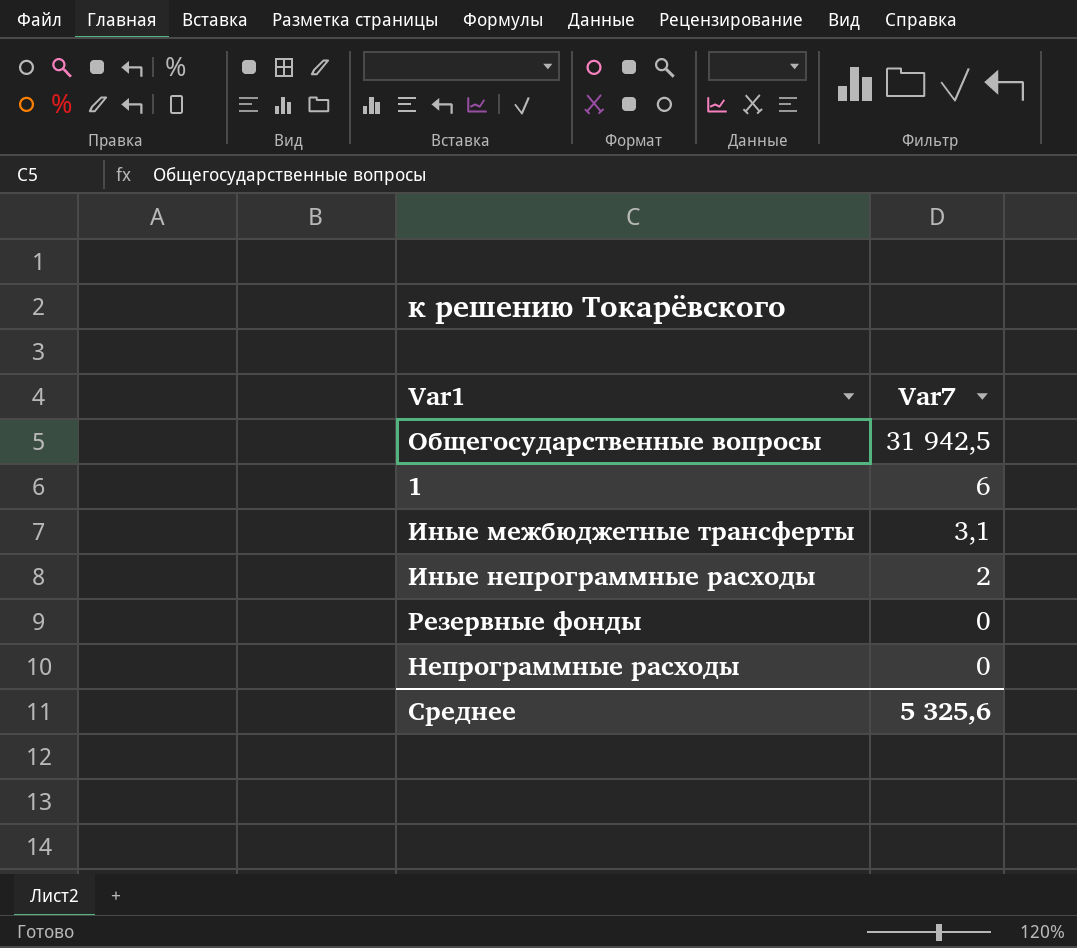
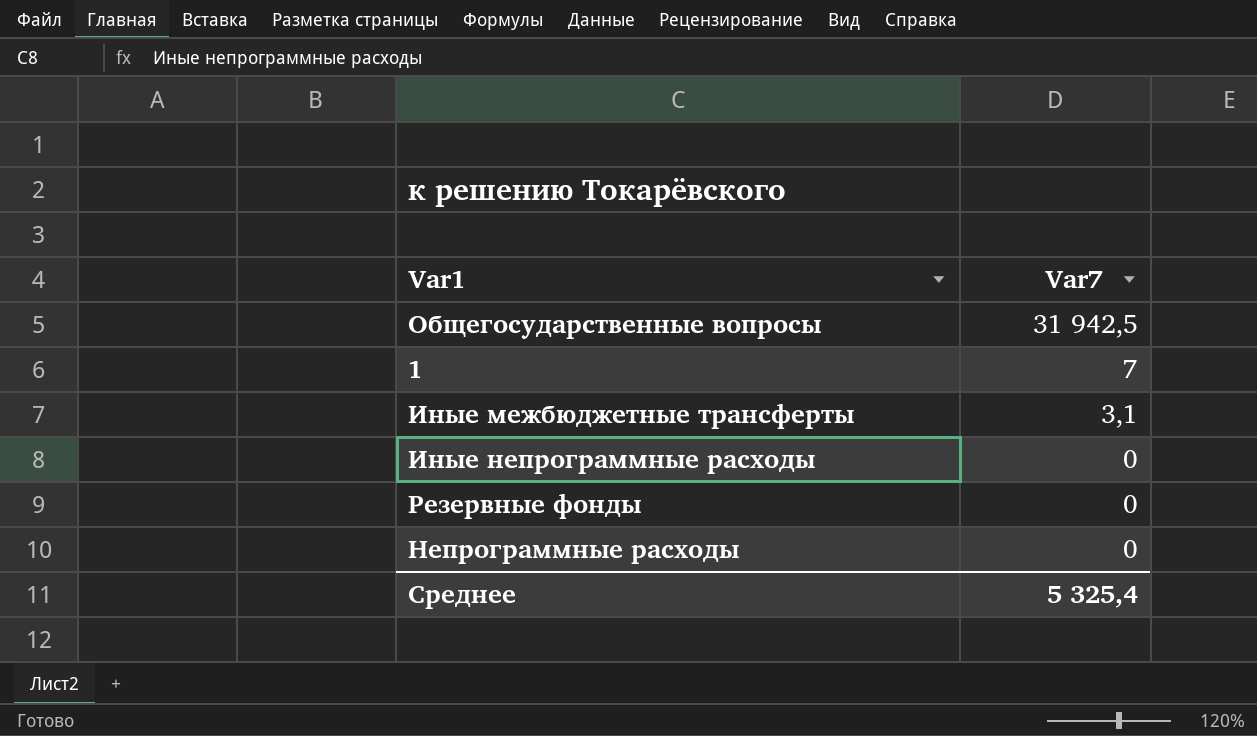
1 | Var7: 6 -> 7
Иные непрограммные расходы | Var7: 2 -> 0
Среднее | Var7: 5 325,6 -> 5 325,4

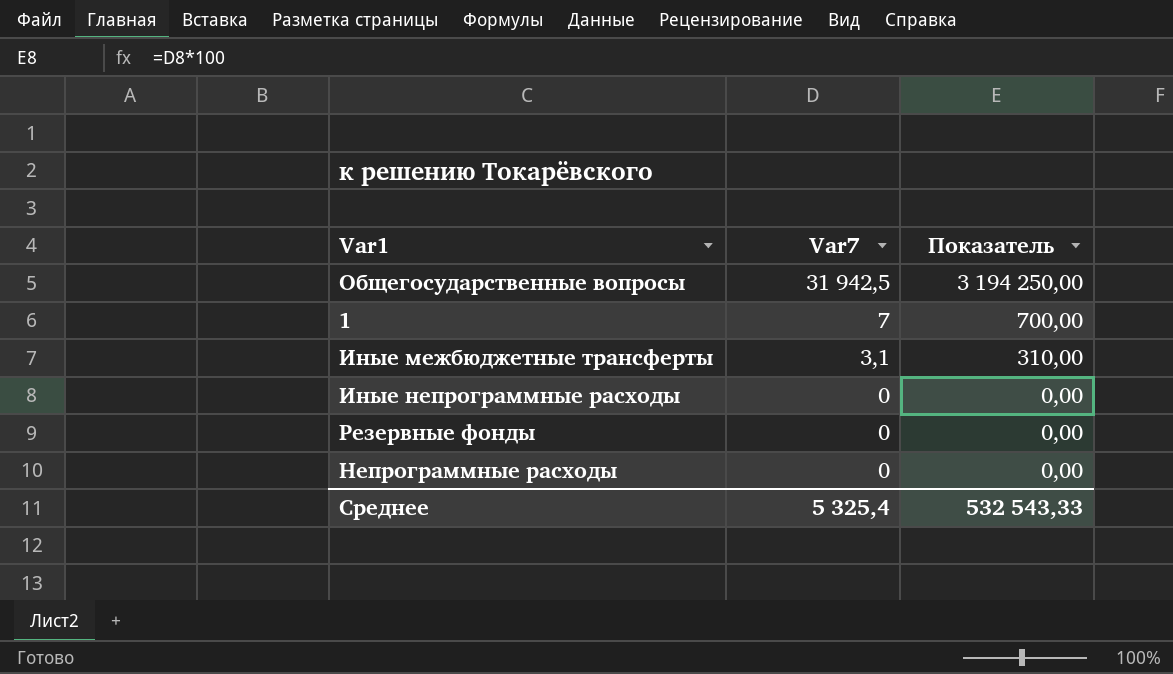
column Показатель | formula: none -> [Var7] * 100

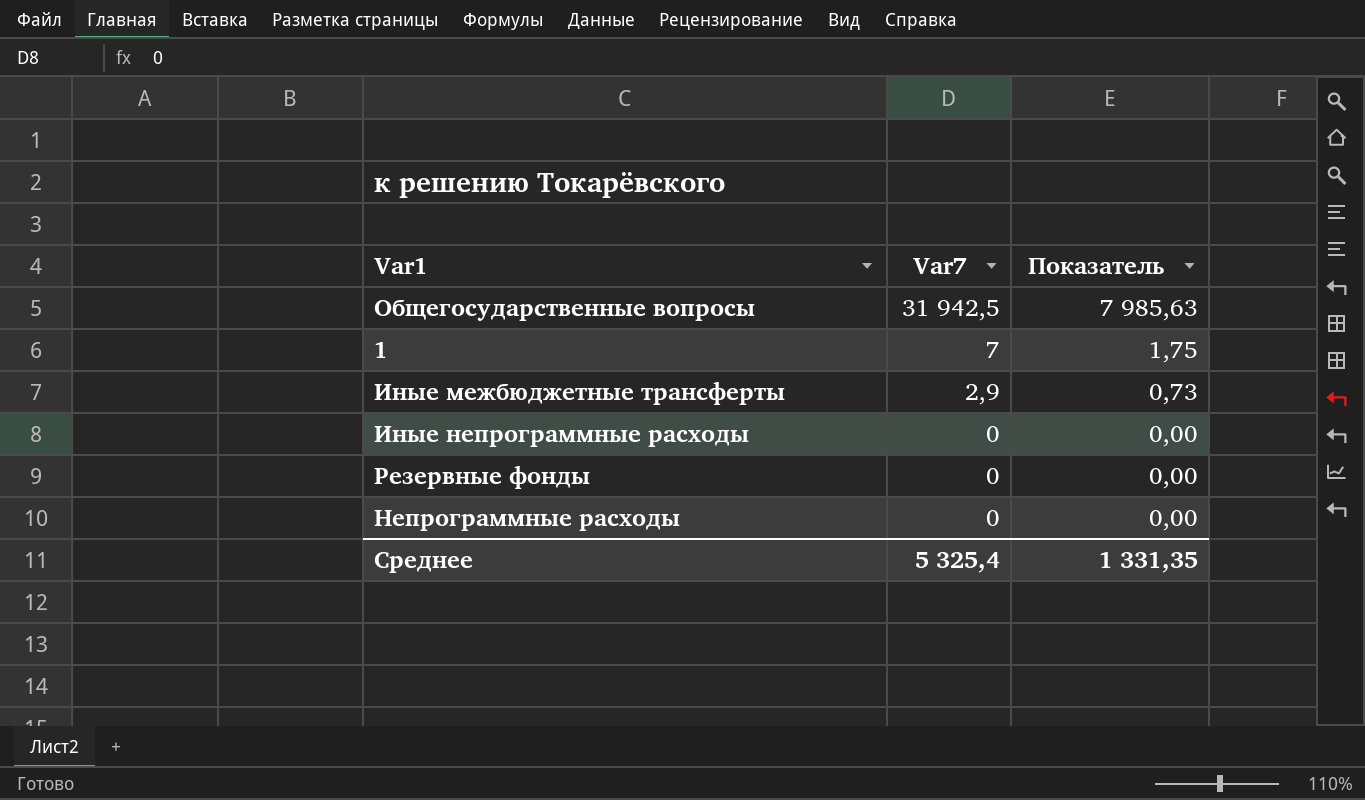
column Показатель | formula: [Var7] * 100 -> [Var7] * 0,25
Иные межбюджетные трансферты | Var7: 3,1 -> 2,9
Среднее | Показатель: 532 543,33 -> 1 331,35

